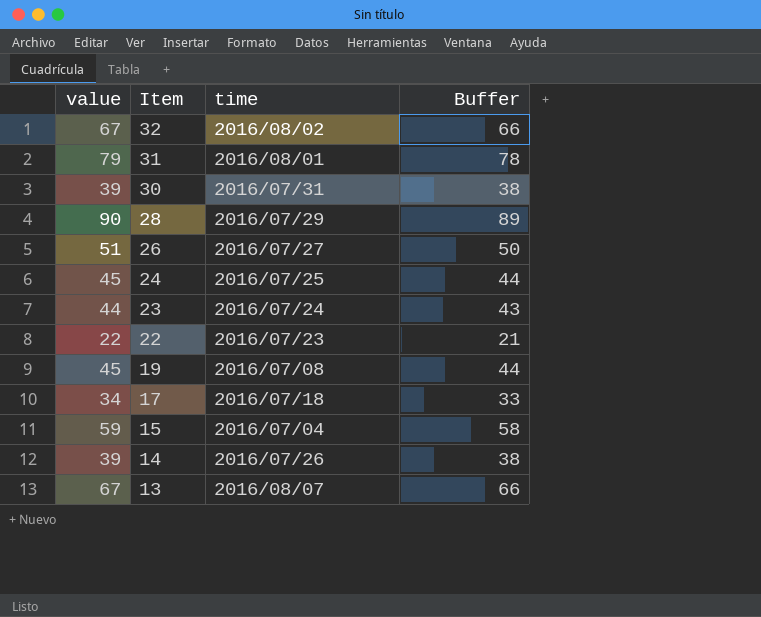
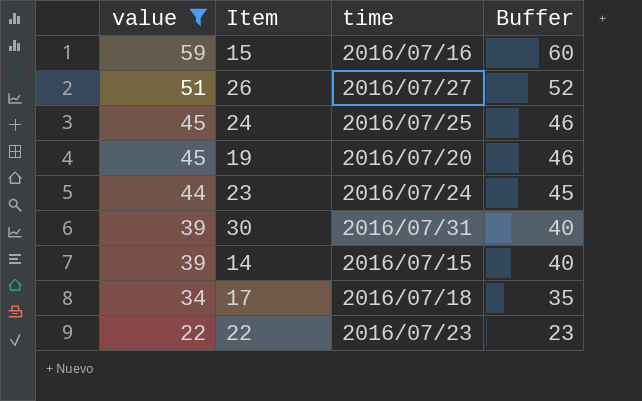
filter: none -> value <= 59
row order: Item descending -> value descending
column Buffer | formula: [value] - 1 -> [value] + 1
15 | time: 2016/07/04 -> 2016/07/16
19 | time: 2016/07/08 -> 2016/07/20
14 | time: 2016/07/26 -> 2016/07/15

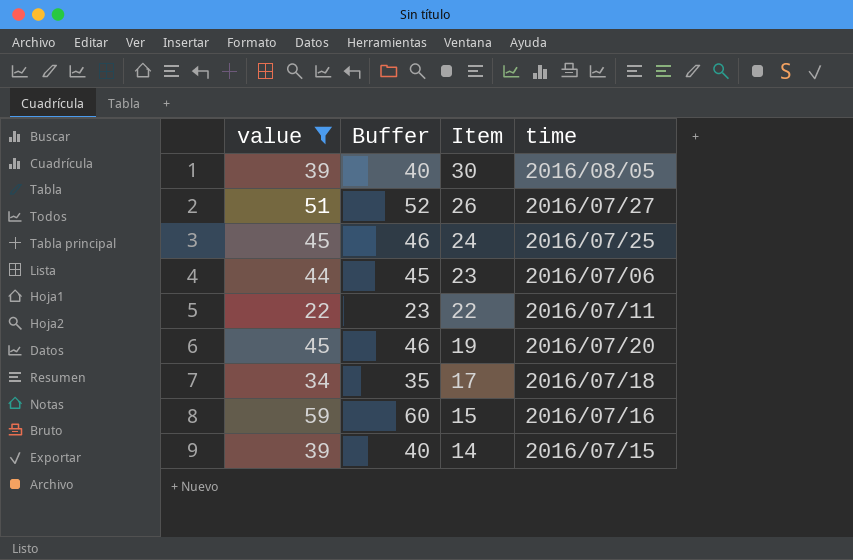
row order: value descending -> Item descending
column Buffer | position: 4 -> 2
30 | time: 2016/07/31 -> 2016/08/05
23 | time: 2016/07/24 -> 2016/07/06
22 | time: 2016/07/23 -> 2016/07/11

